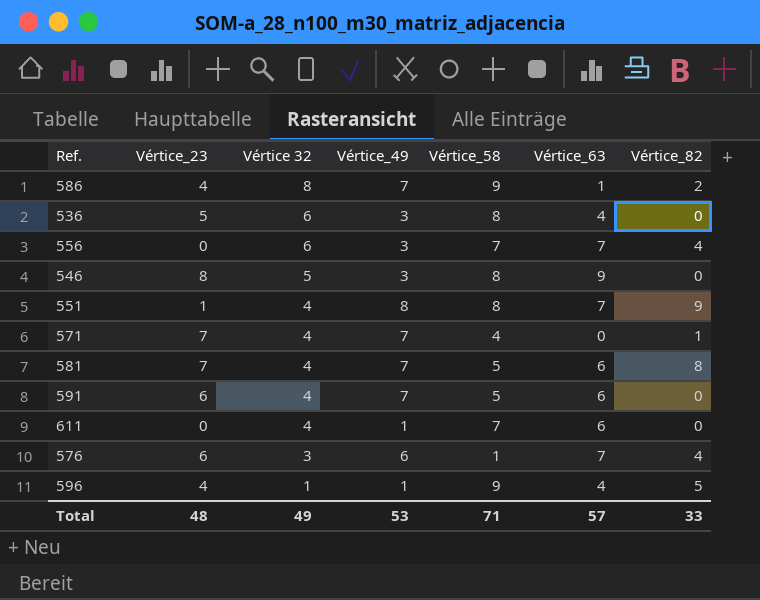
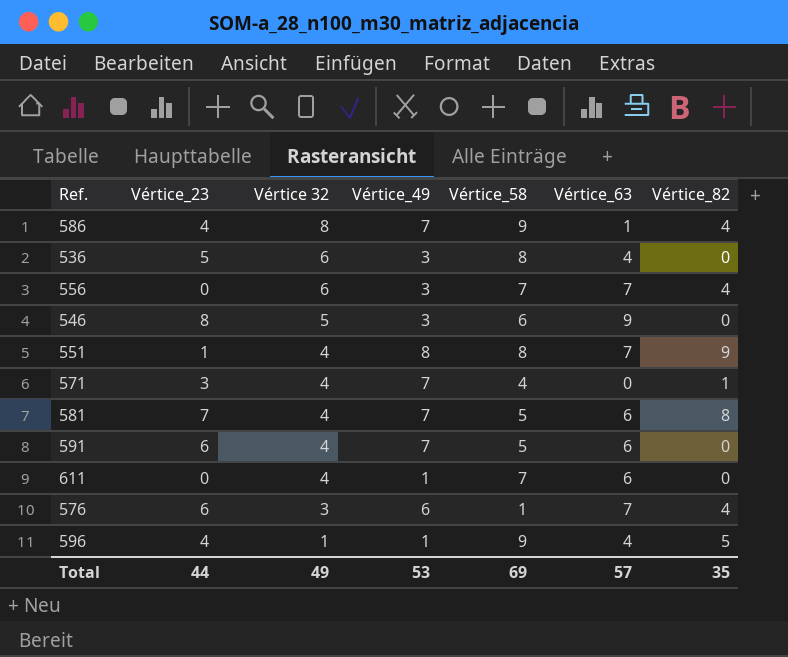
586 | Vértice_82: 2 -> 4
546 | Vértice_58: 8 -> 6
571 | Vértice_23: 7 -> 3
Total | Vértice_23: 48 -> 44
Total | Vértice_58: 71 -> 69
Total | Vértice_82: 33 -> 35

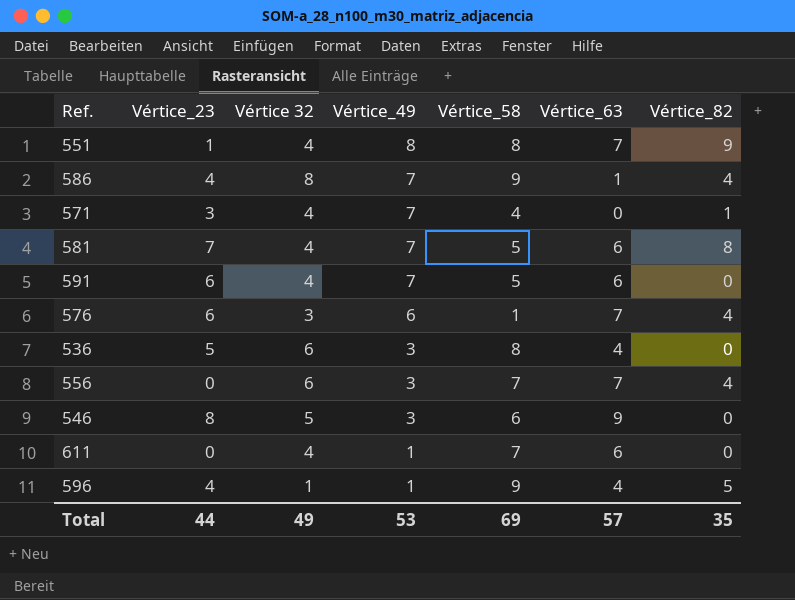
row order: Vértice 32 descending -> Vértice_49 descending

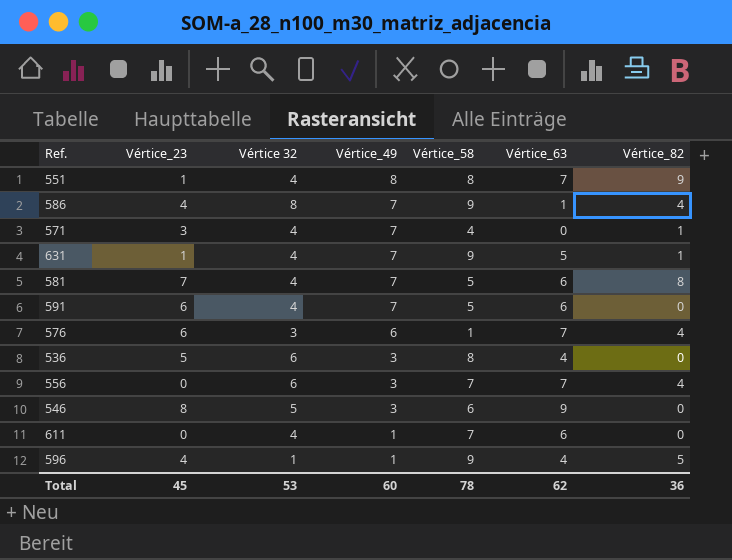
row 631: none -> 1 | 4 | 7 | 9 | 5 | 1
Total | Vértice_23: 44 -> 45
Total | Vértice 32: 49 -> 53
Total | Vértice_49: 53 -> 60
Total | Vértice_58: 69 -> 78
Total | Vértice_63: 57 -> 62
Total | Vértice_82: 35 -> 36

